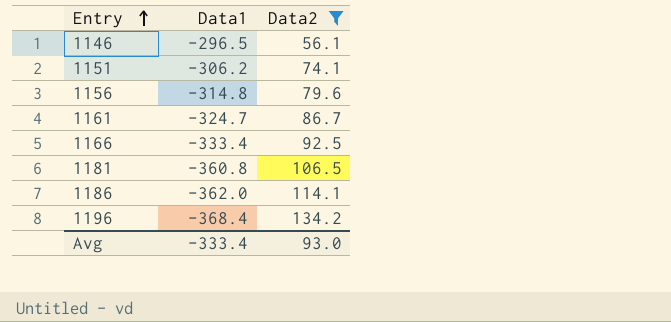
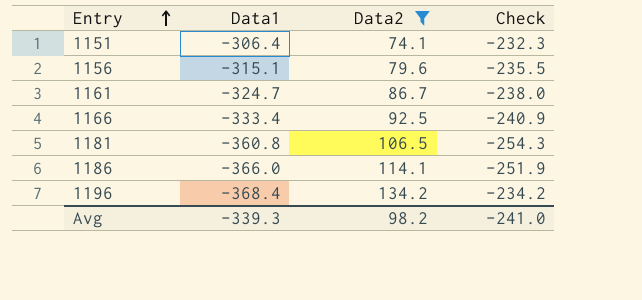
column Check | formula: none -> [Data1] + [Data2]
row 1146: -296.5 | 56.1 -> none
1151 | Data1: -306.2 -> -306.4
1156 | Data1: -314.8 -> -315.1
1186 | Data1: -362.0 -> -366.0
Avg | Data1: -333.4 -> -339.3
Avg | Data2: 93.0 -> 98.2

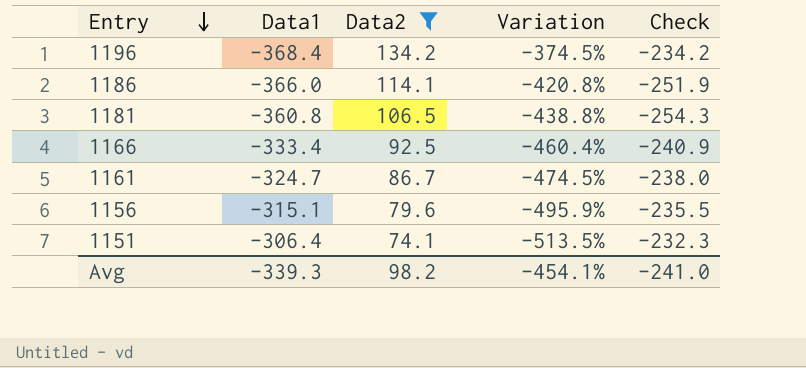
row order: Entry ascending -> Entry descending
column Variation | formula: none -> ([Data1] - [Data2]) / [Data2]

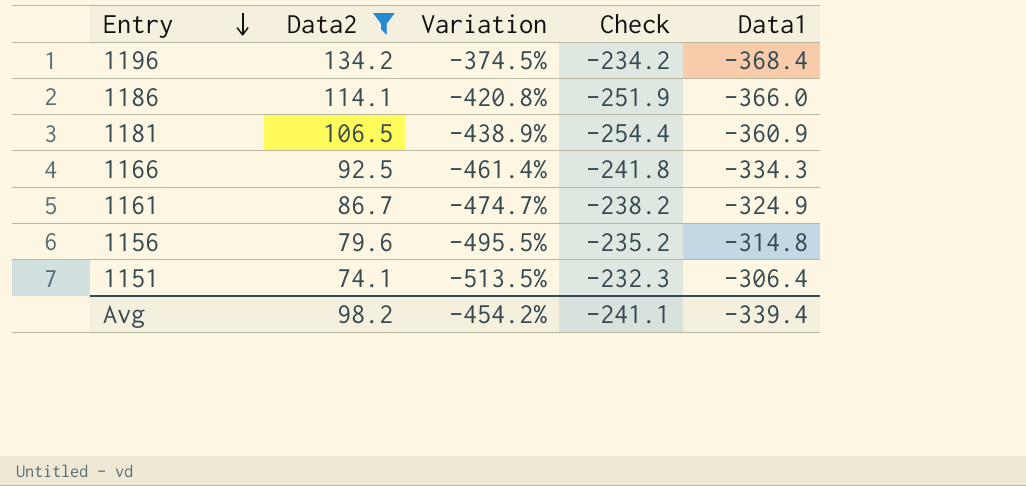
column Data1 | position: 2 -> 5
1181 | Variation: -438.8% -> -438.9%
1181 | Check: -254.3 -> -254.4
1181 | Data1: -360.8 -> -360.9
1166 | Variation: -460.4% -> -461.4%
1166 | Check: -240.9 -> -241.8
1166 | Data1: -333.4 -> -334.3
1161 | Variation: -474.5% -> -474.7%
1161 | Check: -238.0 -> -238.2
1161 | Data1: -324.7 -> -324.9
1156 | Variation: -495.9% -> -495.5%
1156 | Check: -235.5 -> -235.2
1156 | Data1: -315.1 -> -314.8
Avg | Variation: -454.1% -> -454.2%
Avg | Check: -241.0 -> -241.1
Avg | Data1: -339.3 -> -339.4

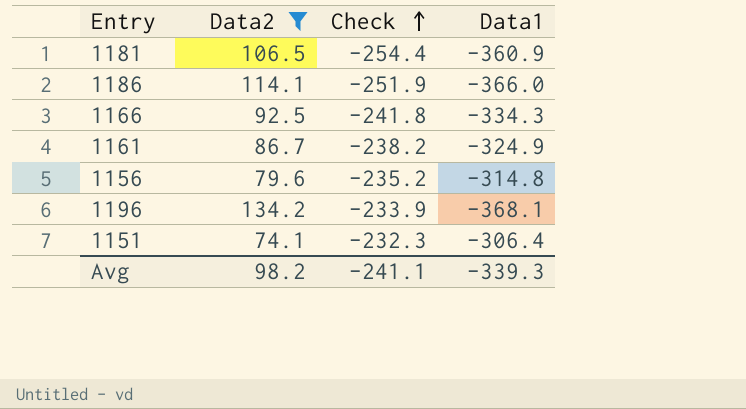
row order: Entry descending -> Check ascending
column Variation | formula: ([Data1] - [Data2]) / [Data2] -> none
1196 | Check: -234.2 -> -233.9
1196 | Data1: -368.4 -> -368.1
Avg | Data1: -339.4 -> -339.3

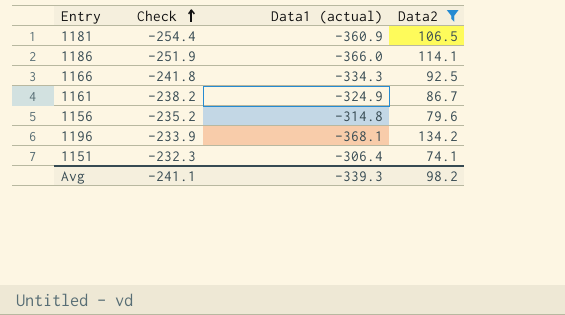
column name: Data1 -> Data1 (actual)
column Data2 | position: 2 -> 4

